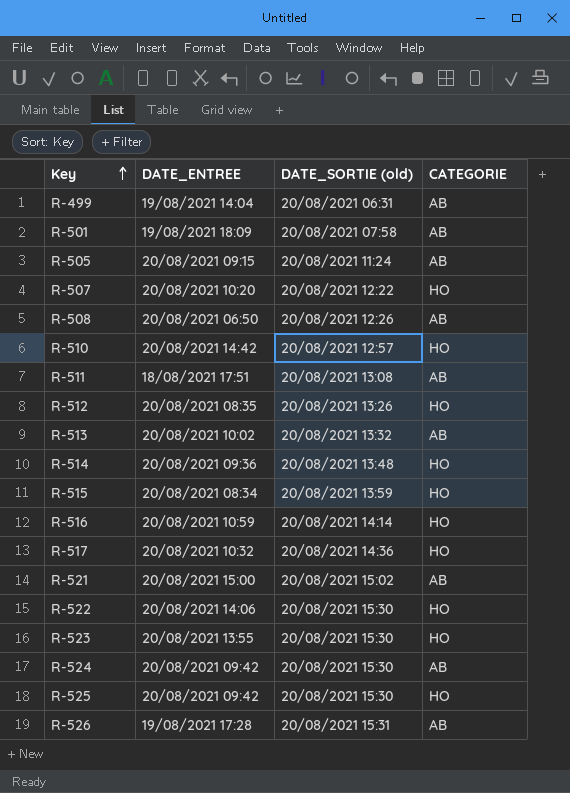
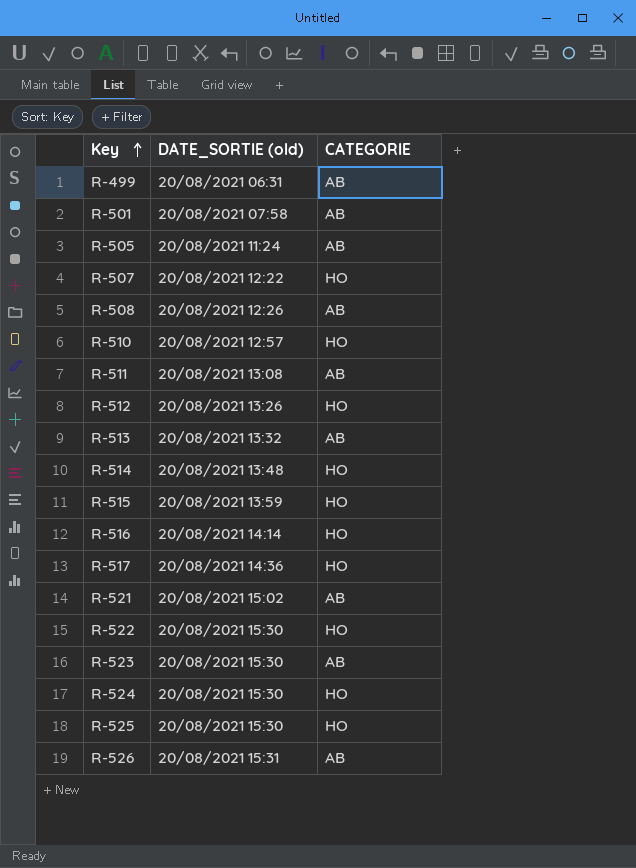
column DATE_ENTREE | position: 2 -> none
R-523 | CATEGORIE: HO -> AB
R-524 | CATEGORIE: AB -> HO

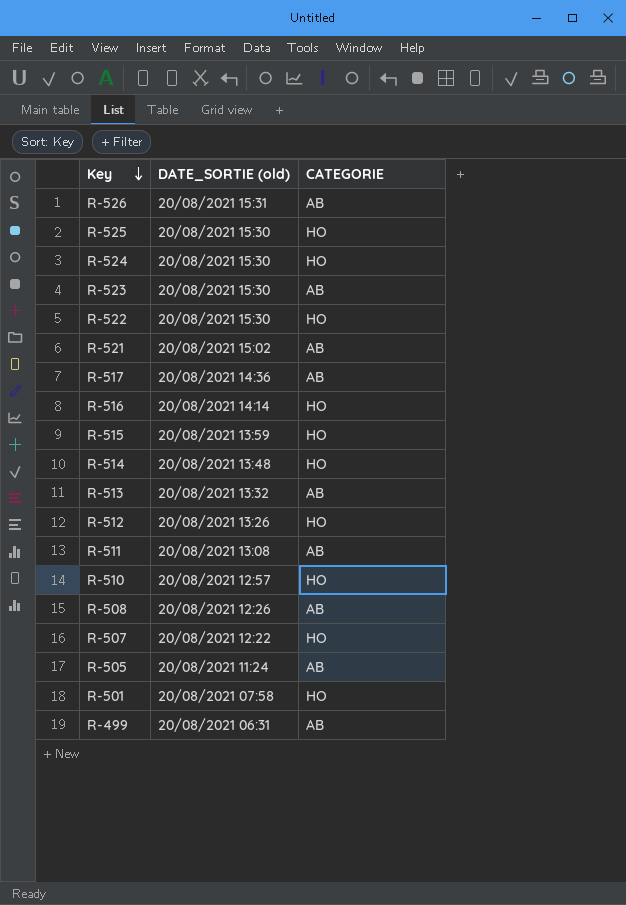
row order: Key ascending -> Key descending
R-517 | CATEGORIE: HO -> AB
R-501 | CATEGORIE: AB -> HO

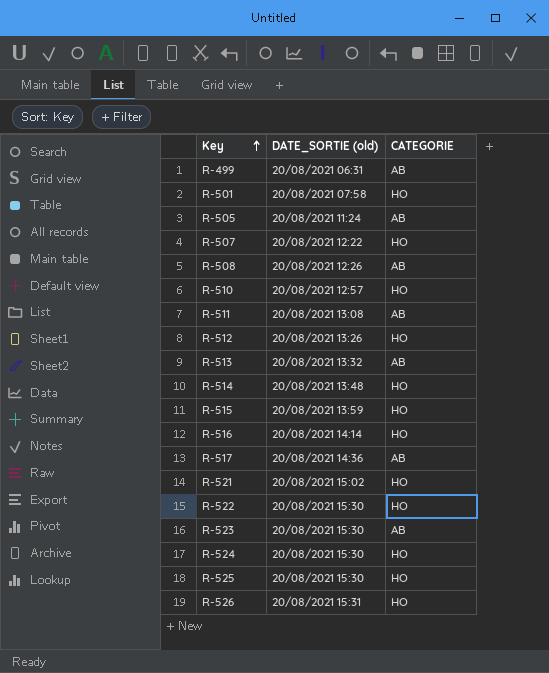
row order: Key descending -> Key ascending
R-521 | CATEGORIE: AB -> HO
R-526 | CATEGORIE: AB -> HO

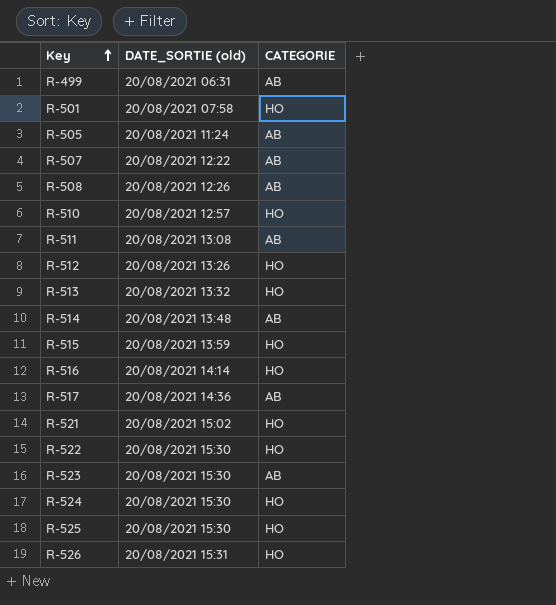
R-507 | CATEGORIE: HO -> AB
R-513 | CATEGORIE: AB -> HO
R-514 | CATEGORIE: HO -> AB

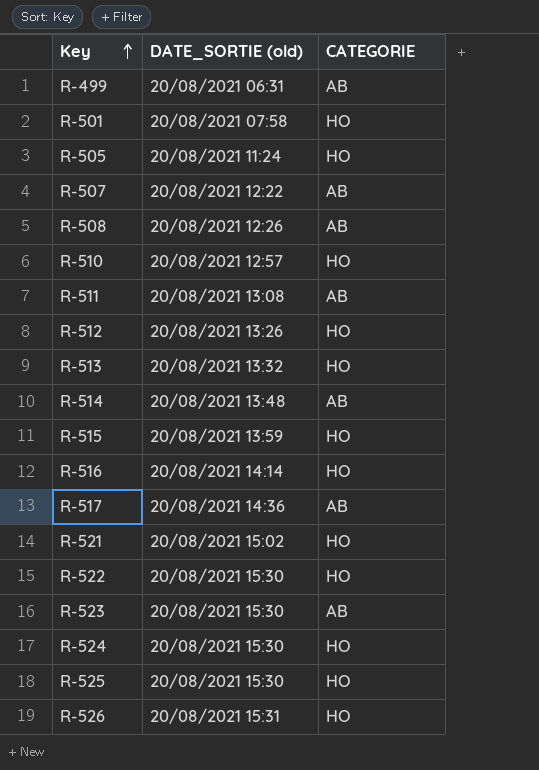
R-505 | CATEGORIE: AB -> HO

